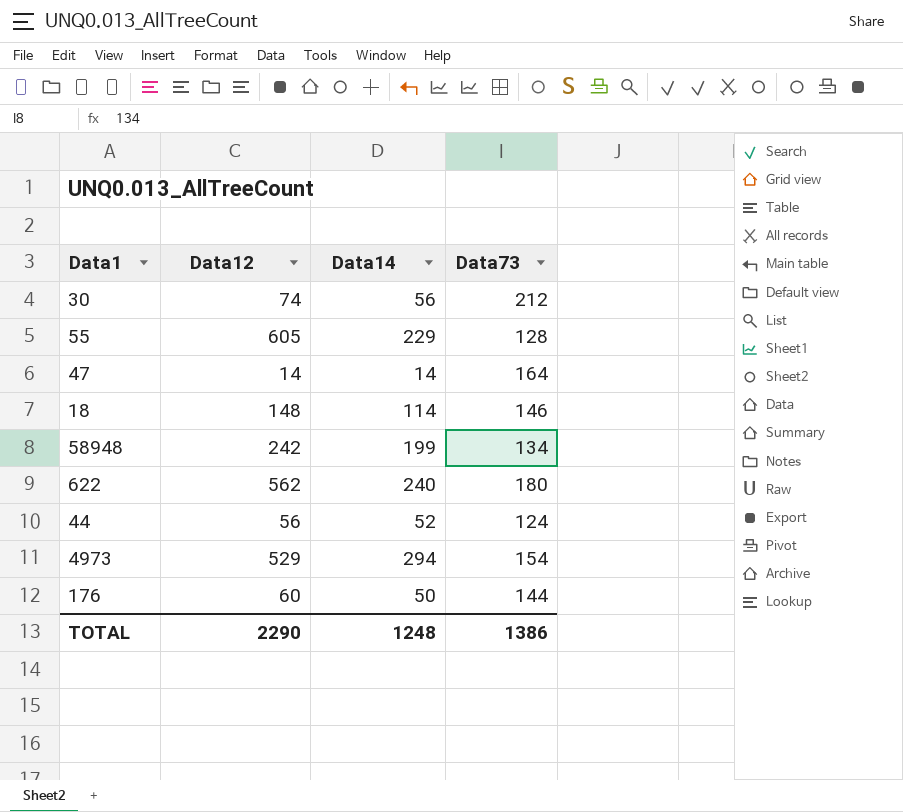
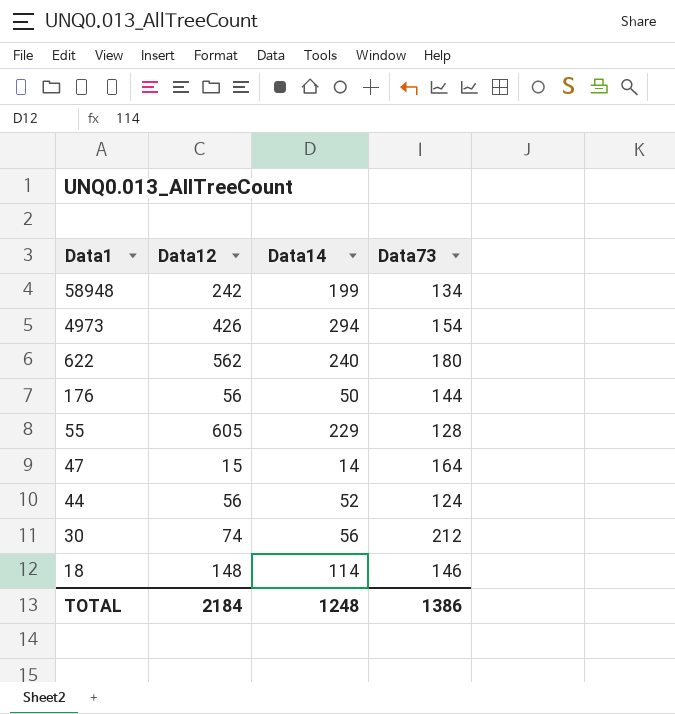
row order: none -> Data1 descending
4973 | Data12: 529 -> 426
176 | Data12: 60 -> 56
47 | Data12: 14 -> 15
TOTAL | Data12: 2290 -> 2184

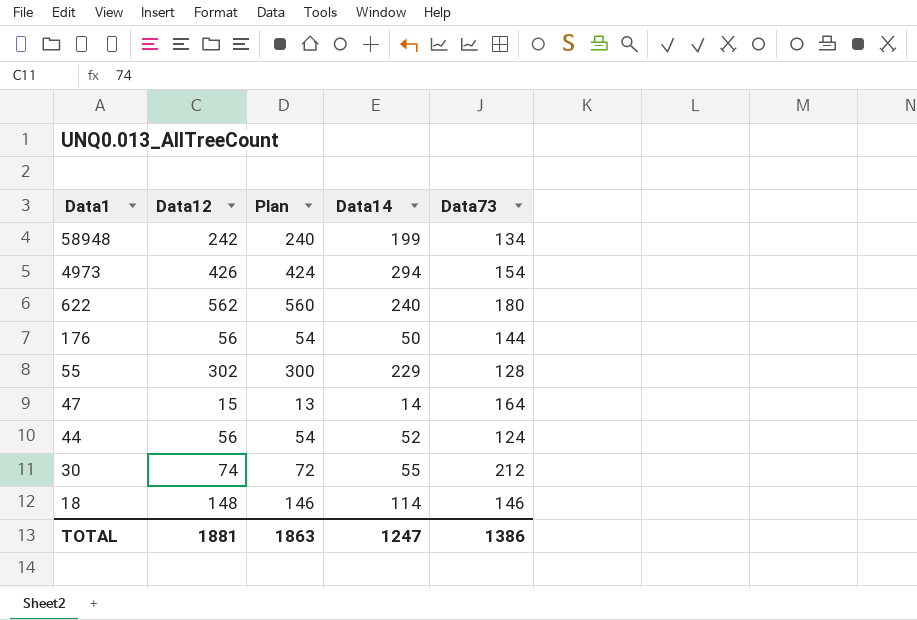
column Plan | formula: none -> [Data12] - 2
55 | Data12: 605 -> 302
30 | Data14: 56 -> 55
TOTAL | Data12: 2184 -> 1881
TOTAL | Data14: 1248 -> 1247

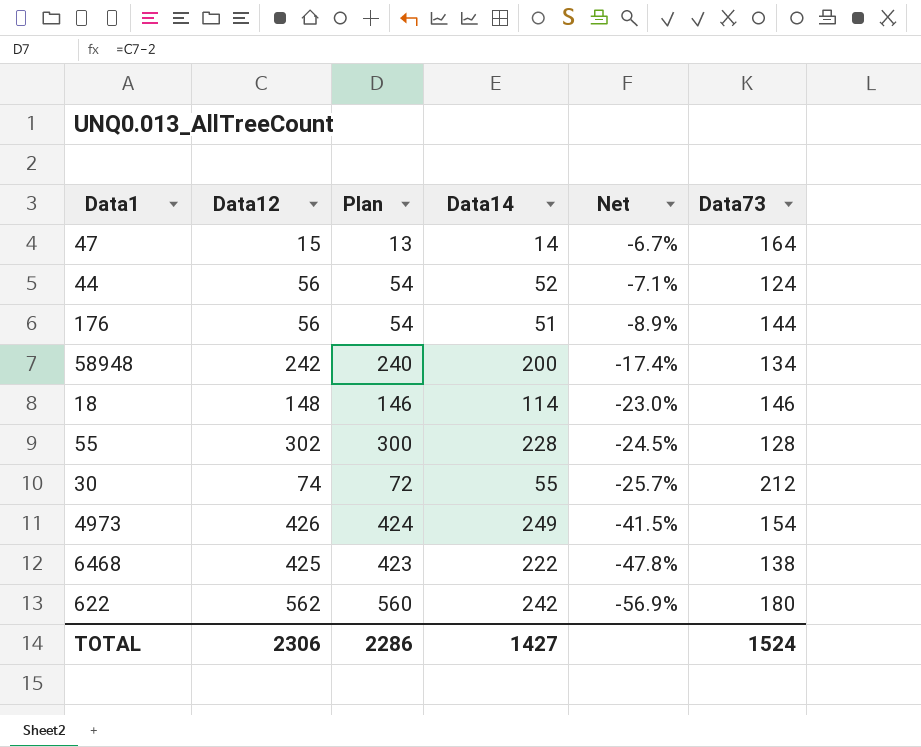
row order: Data1 descending -> Net descending
column Net | formula: none -> ([Data14] - [Data12]) / [Data12]
176 | Data14: 50 -> 51
58948 | Data14: 199 -> 200
55 | Data14: 229 -> 228
4973 | Data14: 294 -> 249
row 6468: none -> 425 | 423 | 222 | -47.8% | 138
622 | Data14: 240 -> 242
TOTAL | Data12: 1881 -> 2306
TOTAL | Plan: 1863 -> 2286
TOTAL | Data14: 1247 -> 1427
TOTAL | Data73: 1386 -> 1524

